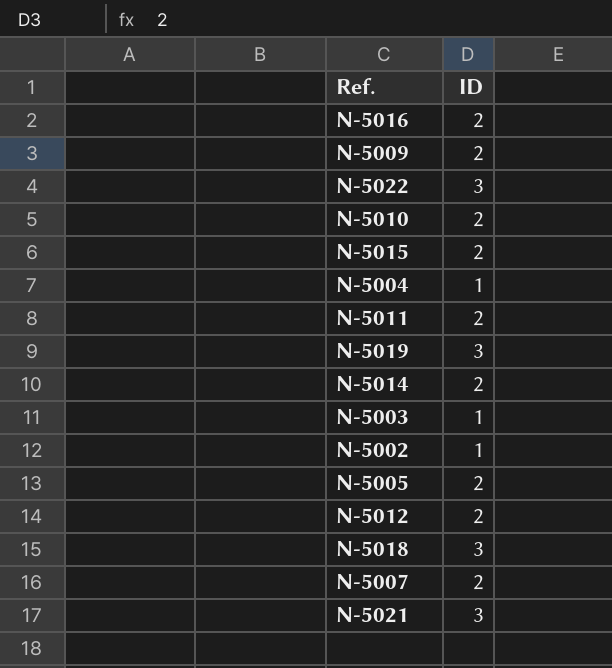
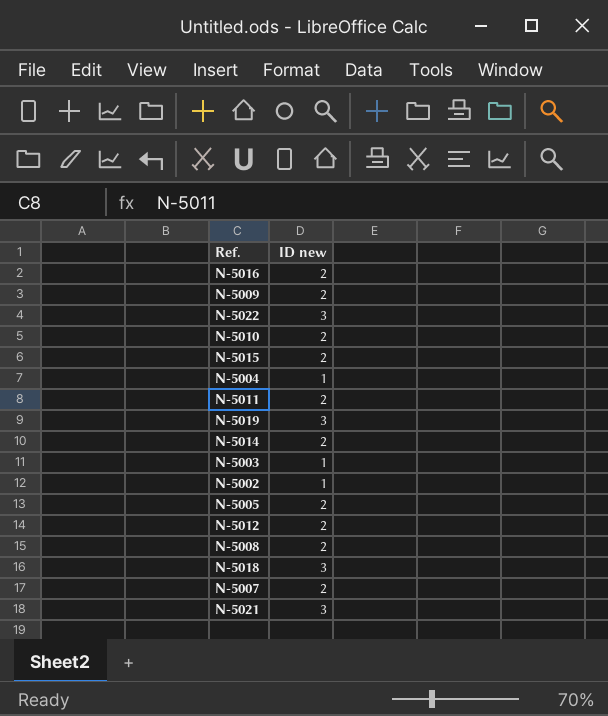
column name: ID -> ID new
row N-5008: none -> 2

